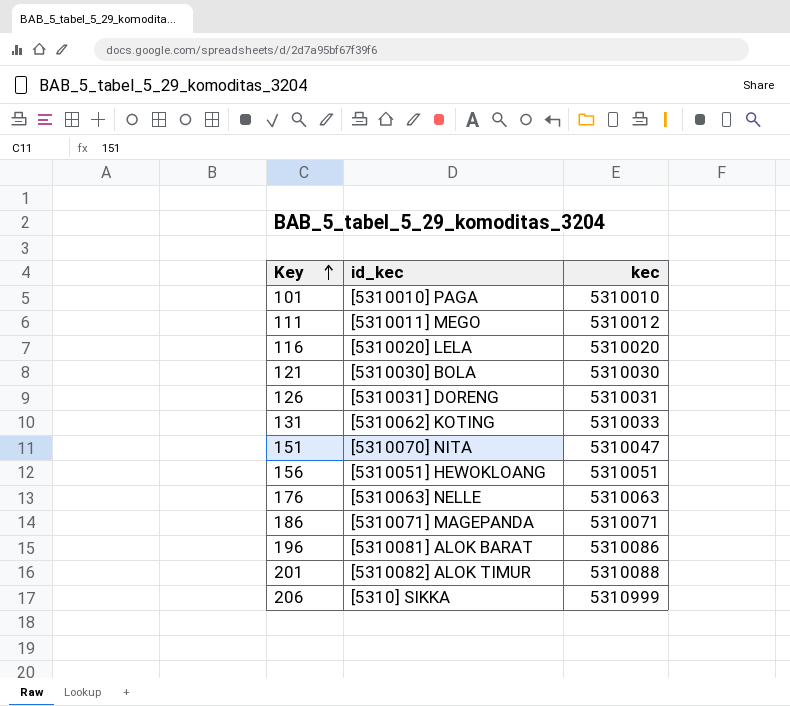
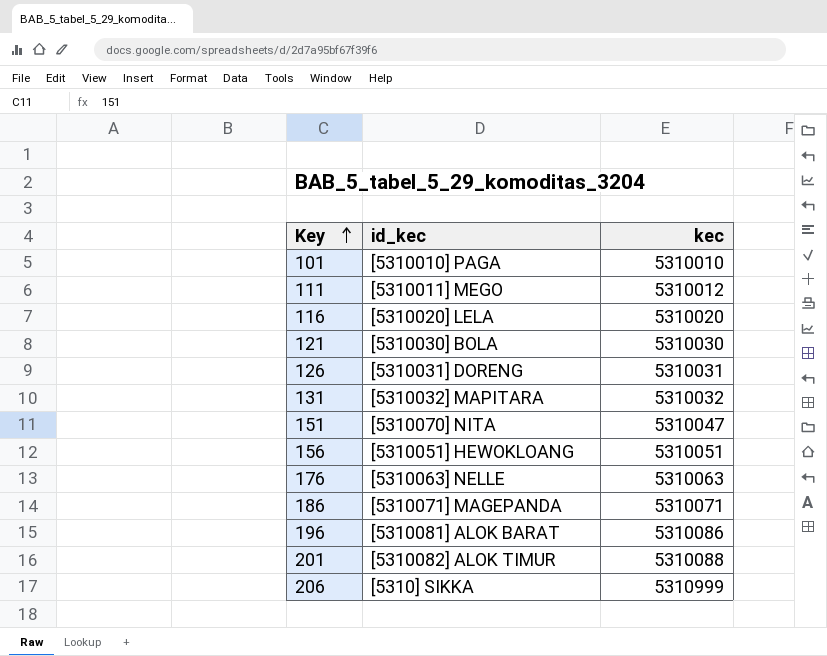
131 | id_kec: [5310062] KOTING -> [5310032] MAPITARA
131 | kec: 5310033 -> 5310032

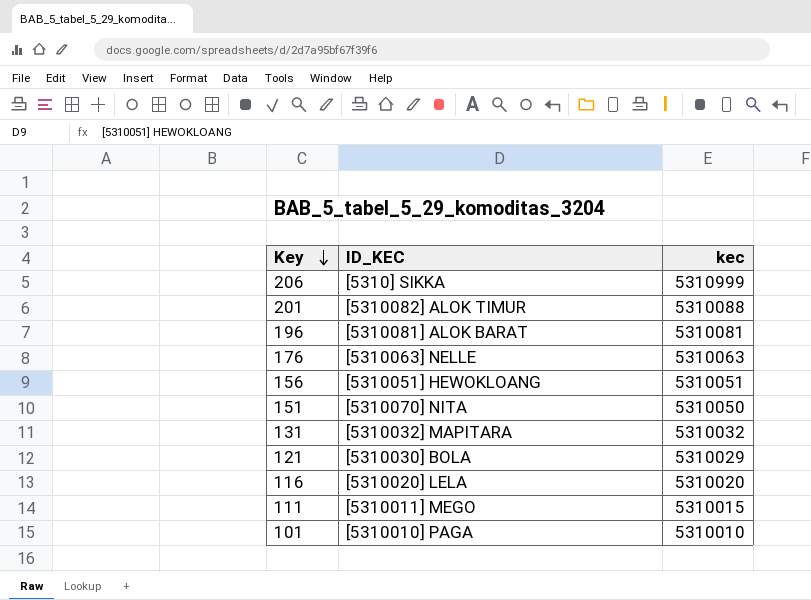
row order: Key ascending -> Key descending
column name: id_kec -> ID_KEC
row 126: [5310031] DORENG | 5310031 -> none
row 186: [5310071] MAGEPANDA | 5310071 -> none
196 | kec: 5310086 -> 5310081
151 | kec: 5310047 -> 5310050
121 | kec: 5310030 -> 5310029
111 | kec: 5310012 -> 5310015

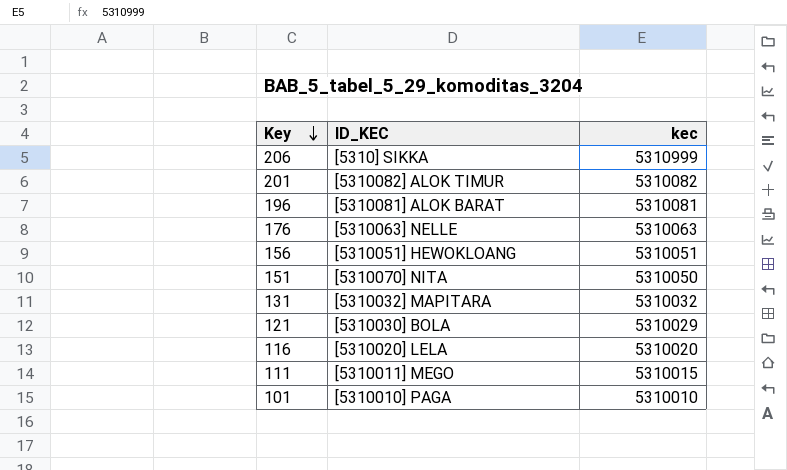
201 | kec: 5310088 -> 5310082

